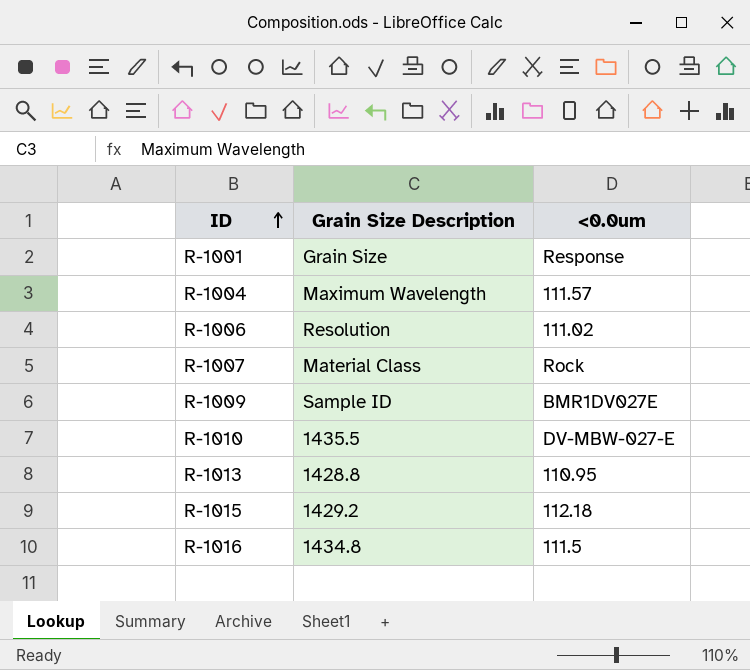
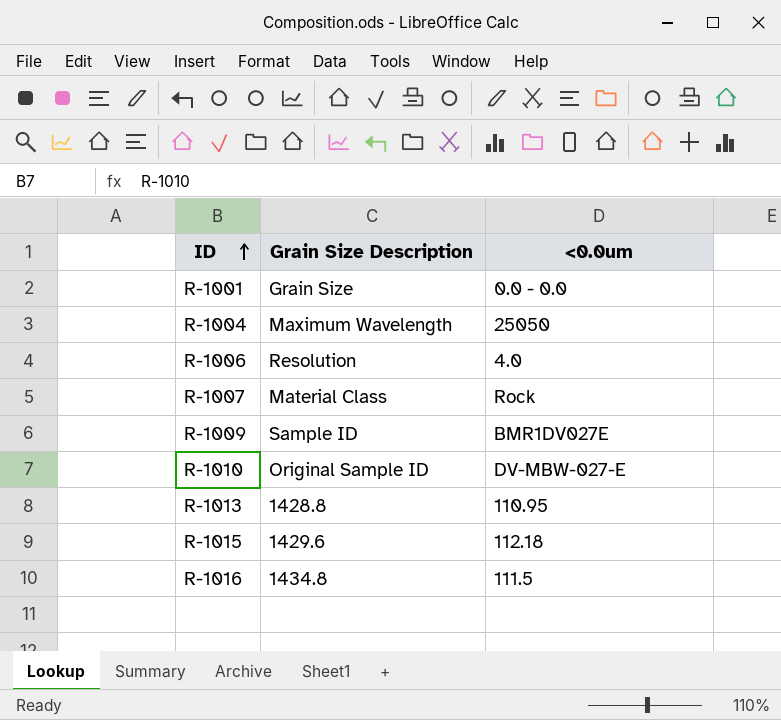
R-1001 | <0.0um: Response -> 0.0 - 0.0
R-1004 | <0.0um: 111.57 -> 25050
R-1006 | <0.0um: 111.02 -> 4.0
R-1010 | Grain Size Description: 1435.5 -> Original Sample ID
R-1015 | Grain Size Description: 1429.2 -> 1429.6

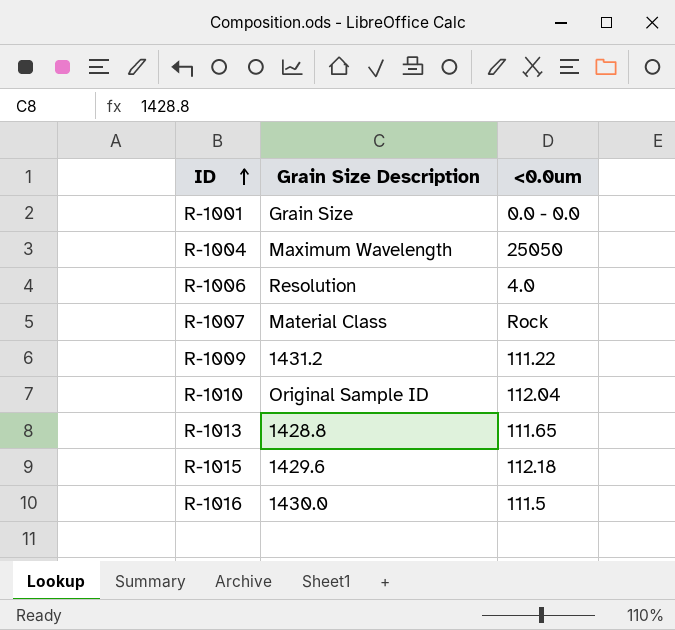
R-1009 | Grain Size Description: Sample ID -> 1431.2
R-1009 | <0.0um: BMR1DV027E -> 111.22
R-1010 | <0.0um: DV-MBW-027-E -> 112.04
R-1013 | <0.0um: 110.95 -> 111.65
R-1016 | Grain Size Description: 1434.8 -> 1430.0

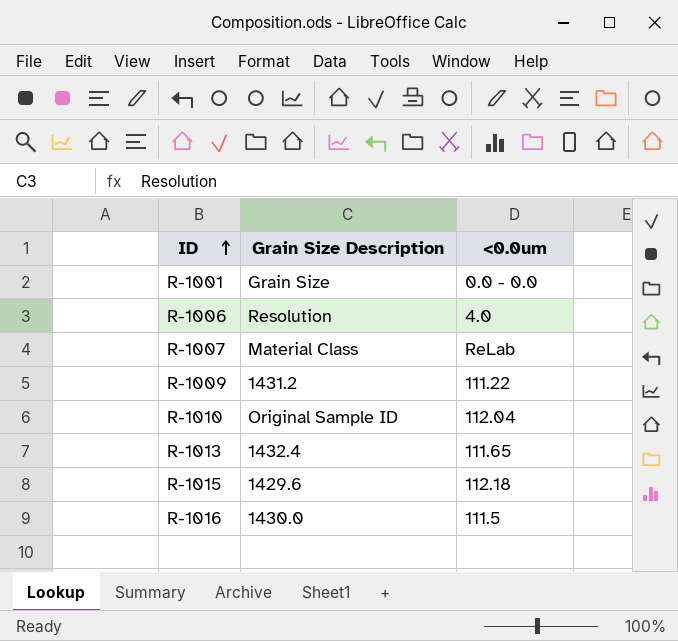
row R-1004: Maximum Wavelength | 25050 -> none
R-1007 | <0.0um: Rock -> ReLab
R-1013 | Grain Size Description: 1428.8 -> 1432.4

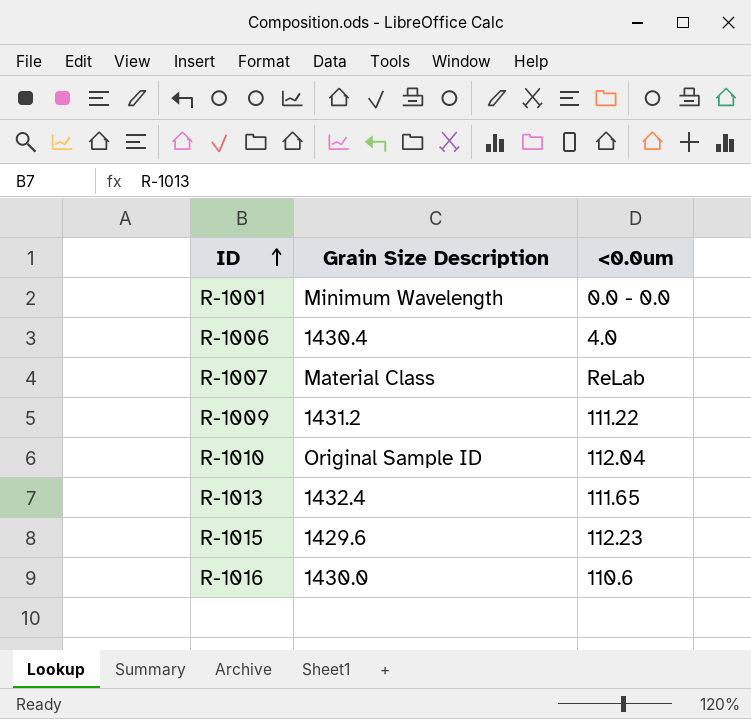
R-1001 | Grain Size Description: Grain Size -> Minimum Wavelength
R-1006 | Grain Size Description: Resolution -> 1430.4
R-1015 | <0.0um: 112.18 -> 112.23
R-1016 | <0.0um: 111.5 -> 110.6

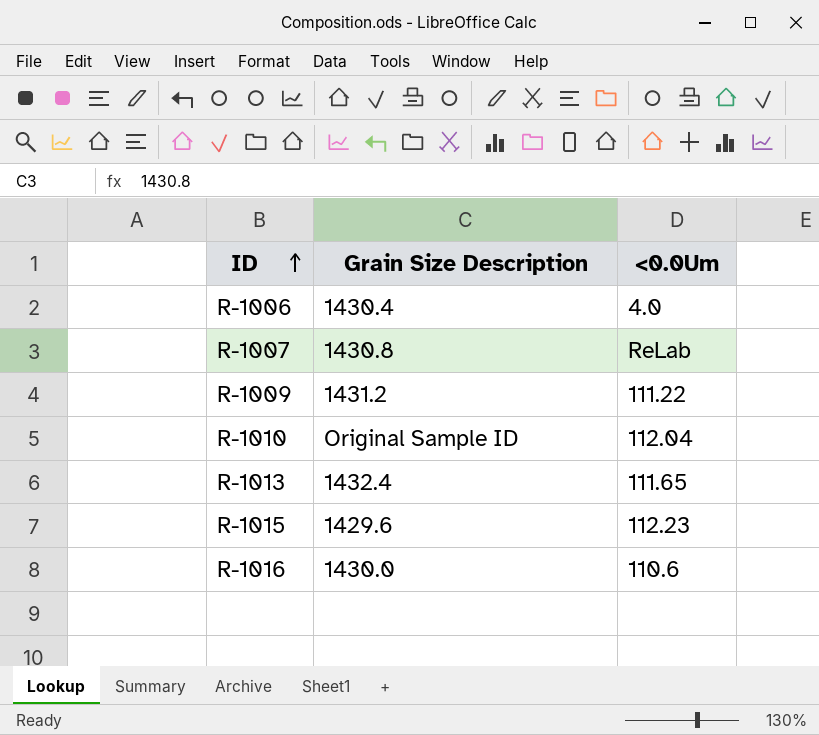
column name: <0.0um -> <0.0Um
row R-1001: Minimum Wavelength | 0.0 - 0.0 -> none
R-1007 | Grain Size Description: Material Class -> 1430.8

